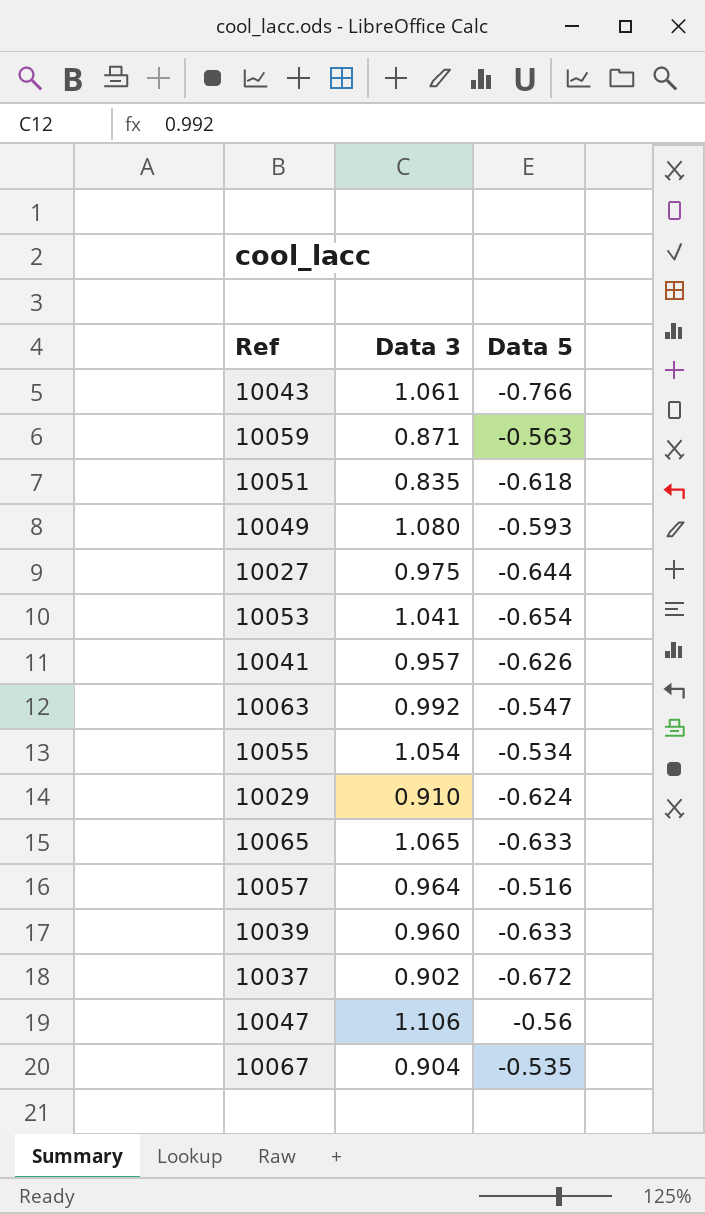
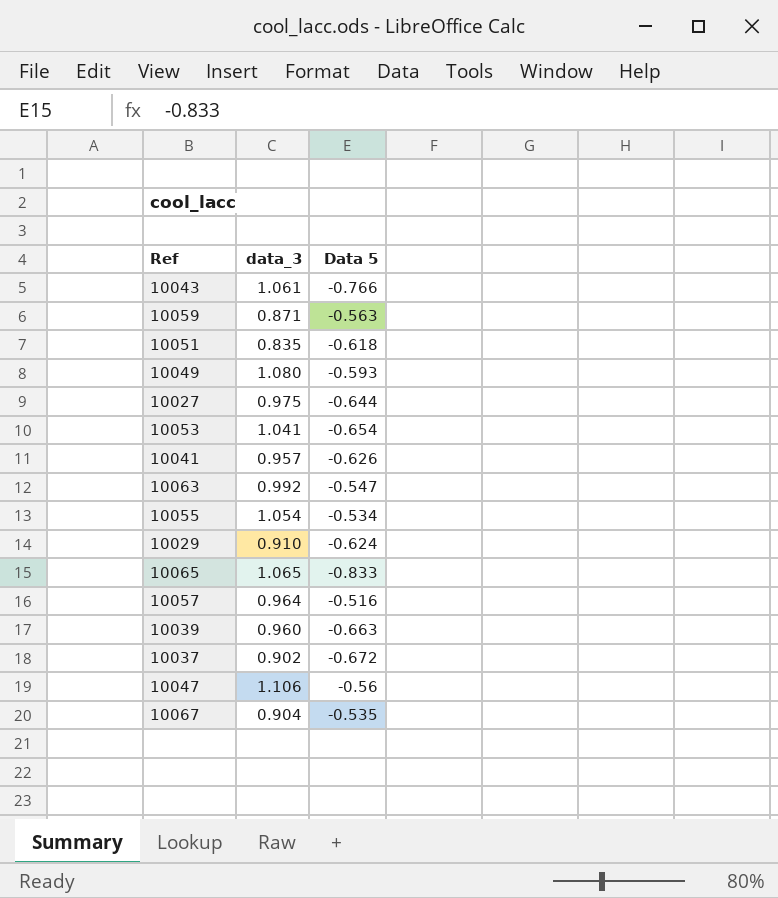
column name: Data 3 -> data_3
10065 | Data 5: -0.633 -> -0.833
10039 | Data 5: -0.633 -> -0.663

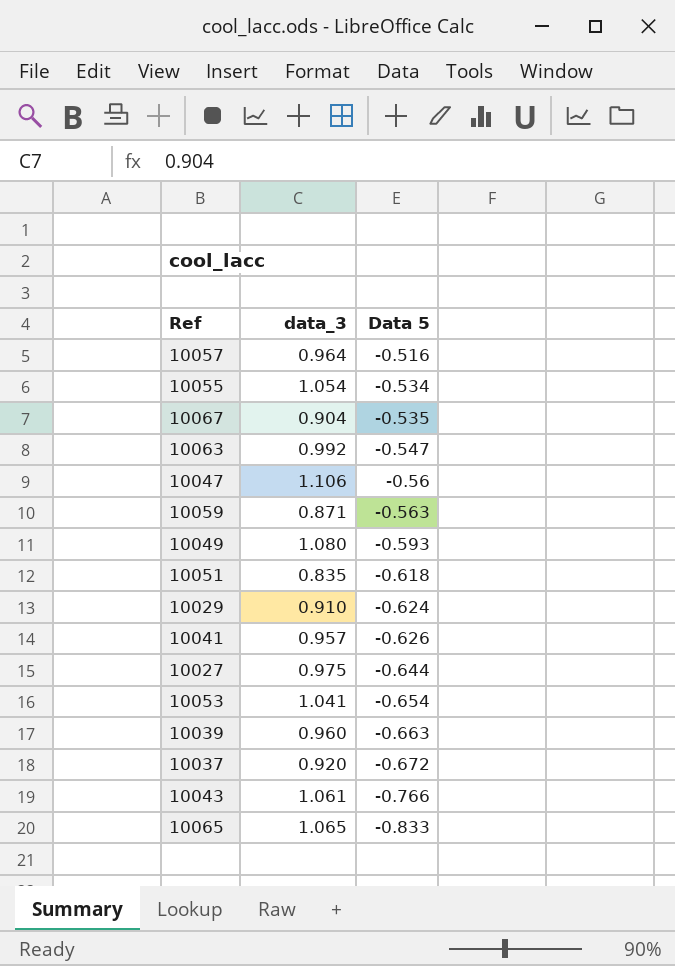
row order: none -> Data 5 descending
10037 | data_3: 0.902 -> 0.920

